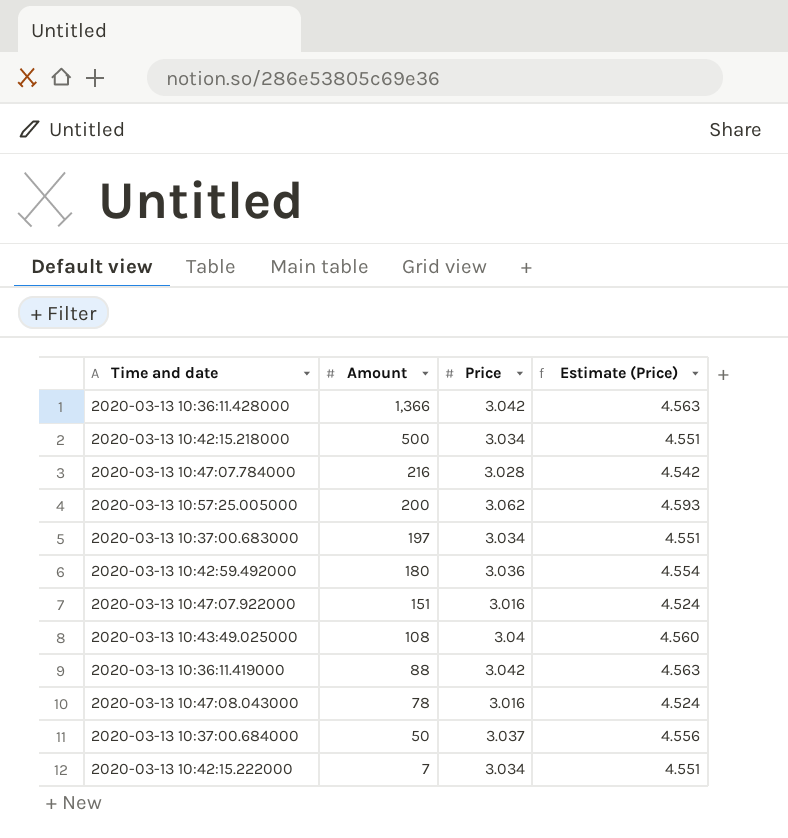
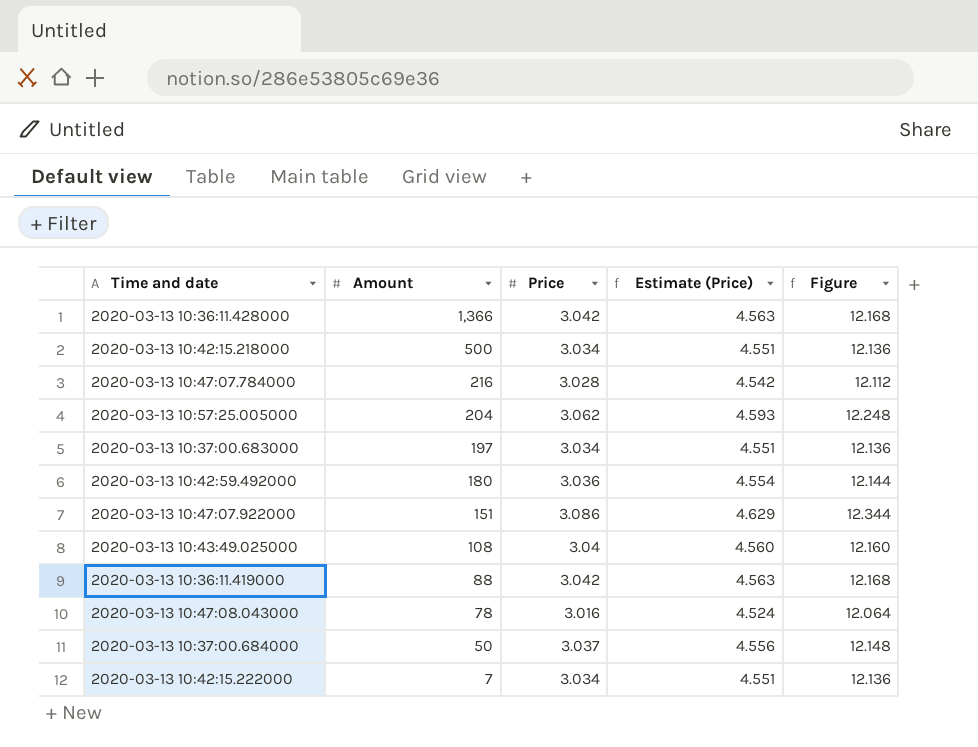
column Figure | formula: none -> [Price] * 4
2020-03-13 10:57:25.005000 | Amount: 200 -> 204
2020-03-13 10:47:07.922000 | Price: 3.016 -> 3.086
2020-03-13 10:47:07.922000 | Estimate (Price): 4.524 -> 4.629

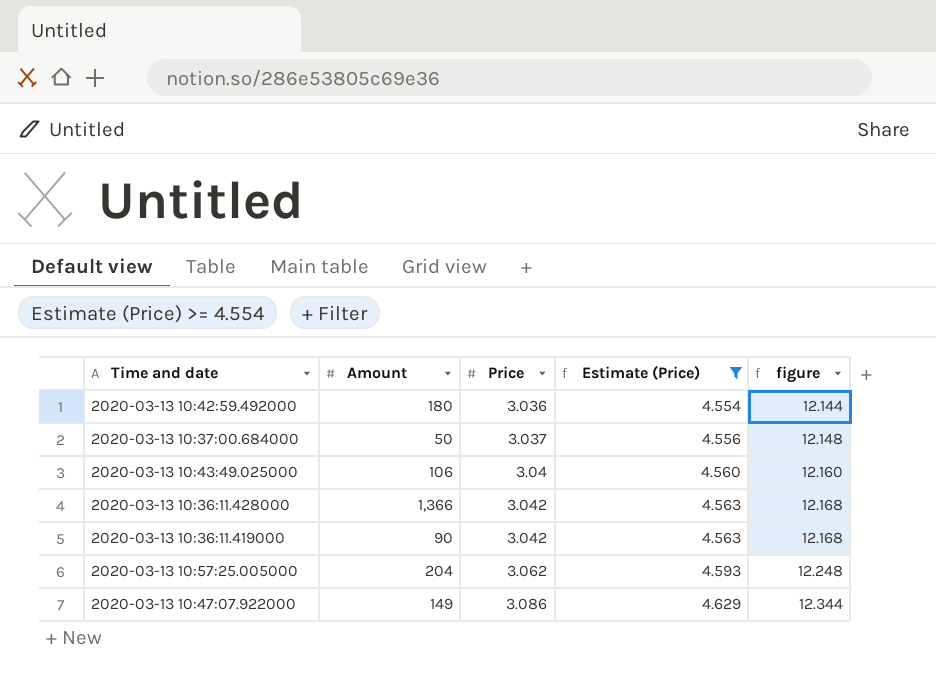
filter: none -> Estimate (Price) >= 4.554
row order: Amount descending -> Price ascending
column name: Figure -> figure
2020-03-13 10:43:49.025000 | Amount: 108 -> 106
2020-03-13 10:36:11.419000 | Amount: 88 -> 90
2020-03-13 10:47:07.922000 | Amount: 151 -> 149

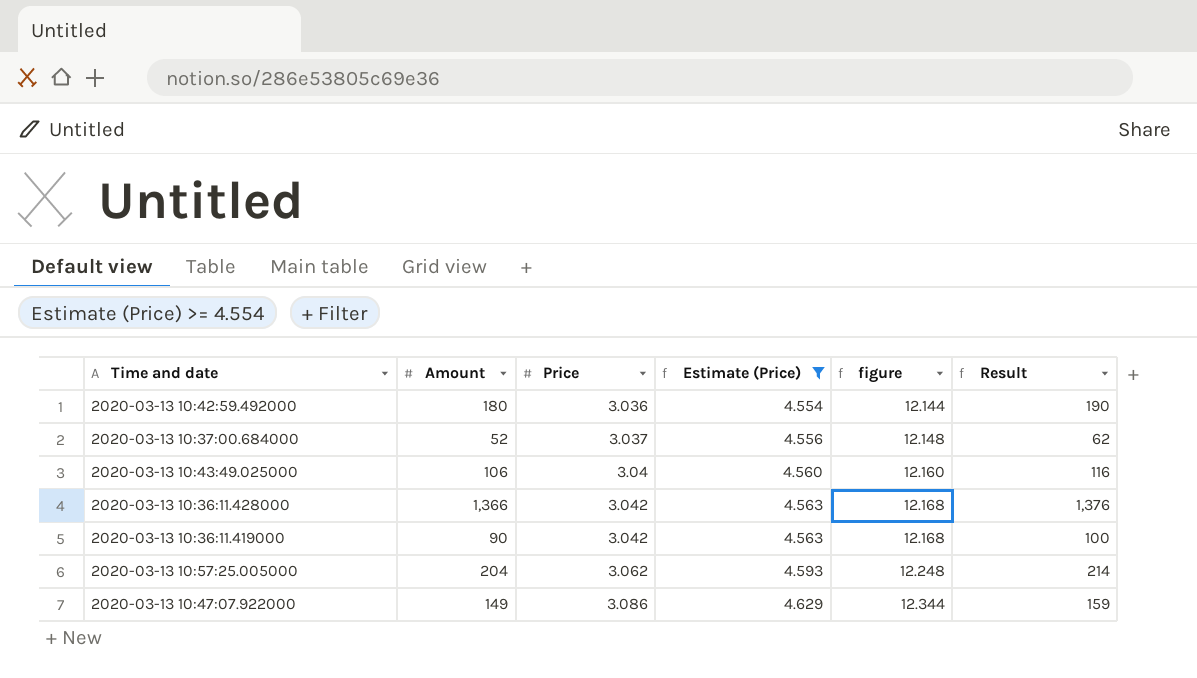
column Result | formula: none -> [Amount] + 10
2020-03-13 10:37:00.684000 | Amount: 50 -> 52

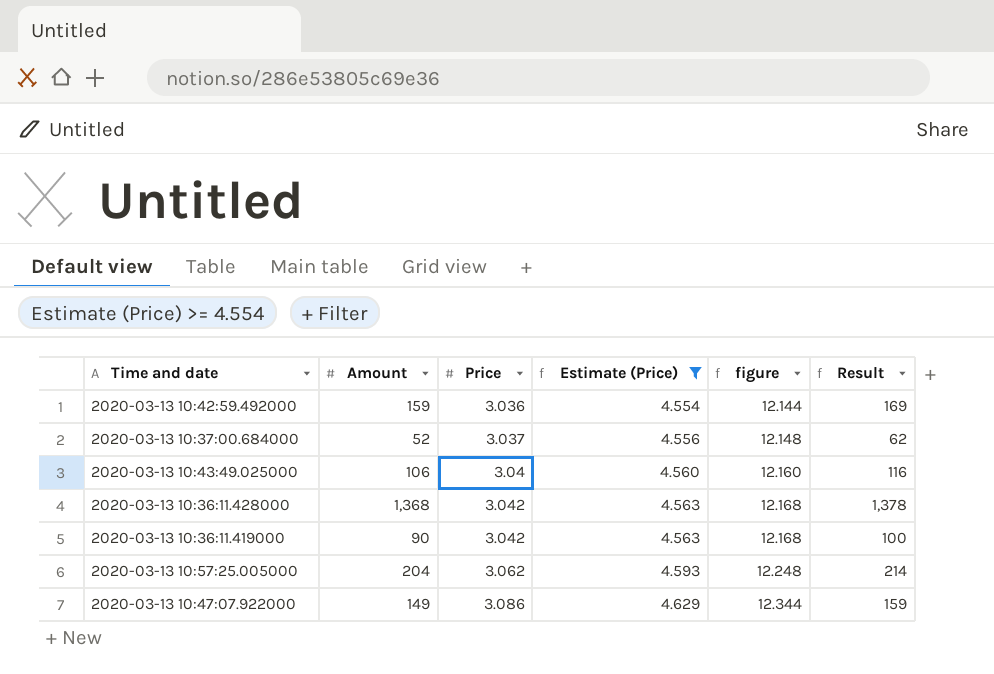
2020-03-13 10:42:59.492000 | Amount: 180 -> 159
2020-03-13 10:42:59.492000 | Result: 190 -> 169
2020-03-13 10:36:11.428000 | Amount: 1,366 -> 1,368
2020-03-13 10:36:11.428000 | Result: 1,376 -> 1,378

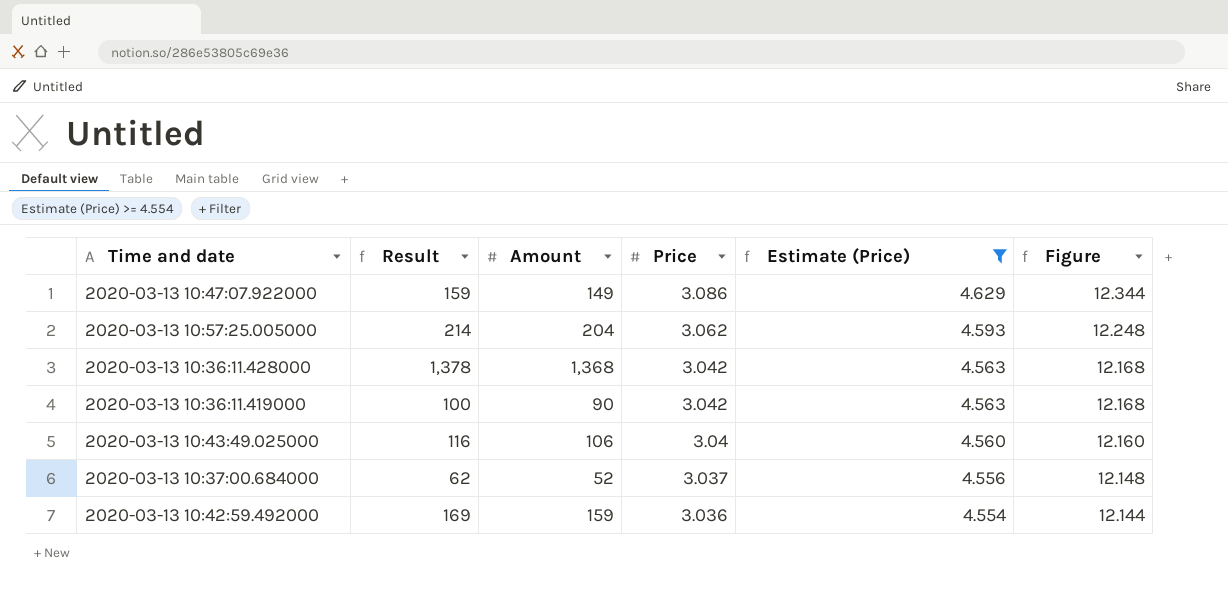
row order: Price ascending -> Price descending
column Result | position: 6 -> 2
column name: figure -> Figure

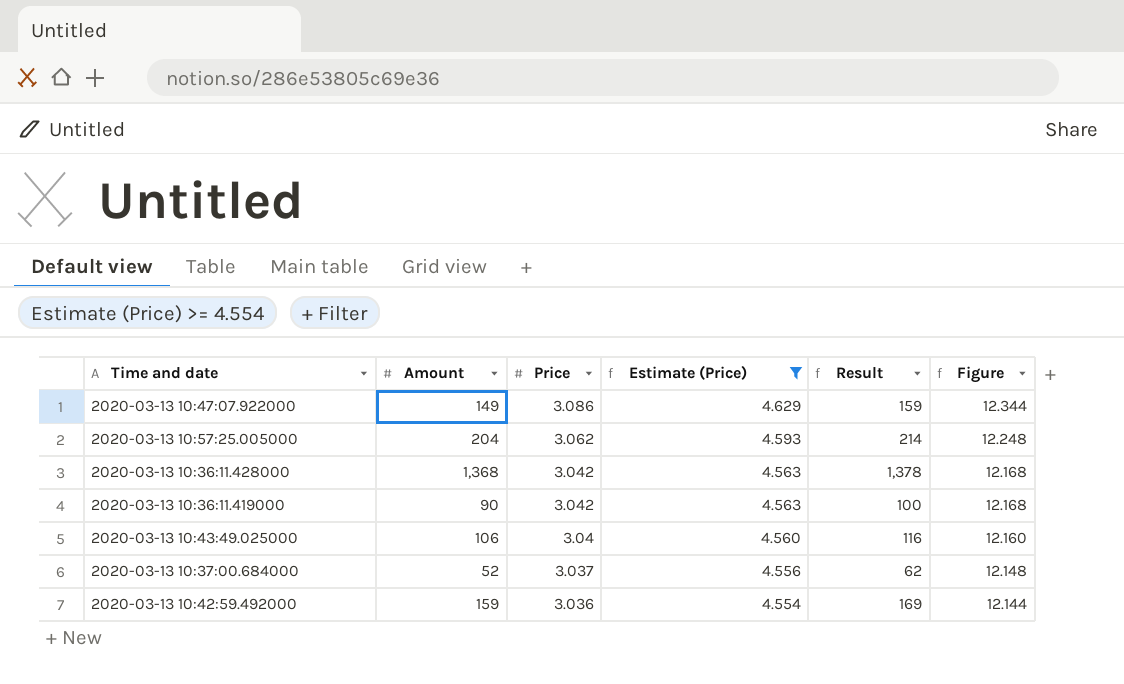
column Result | position: 2 -> 5

